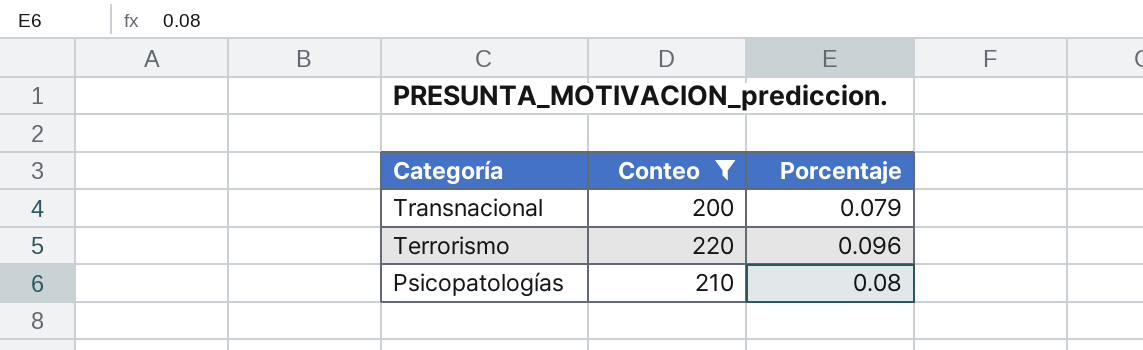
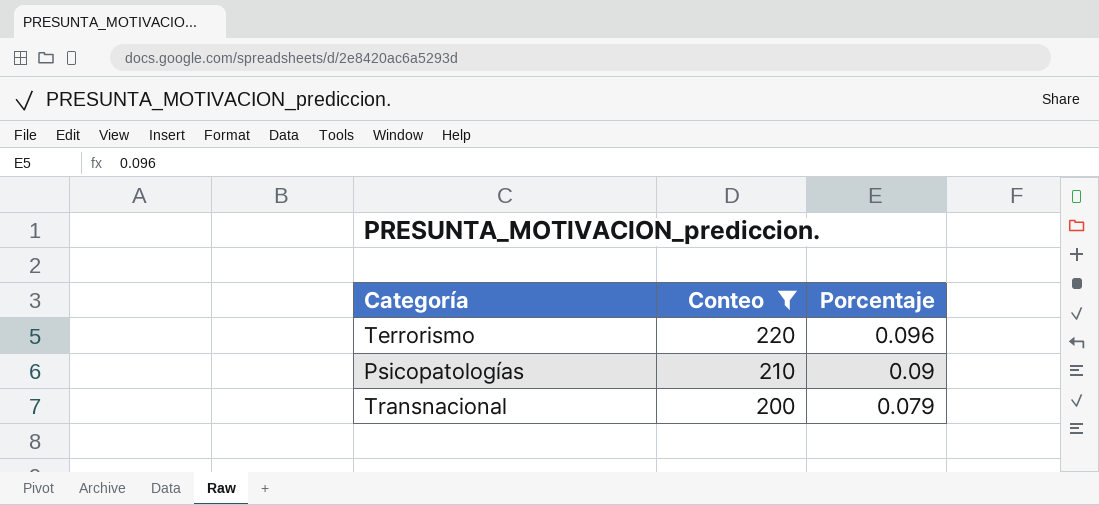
row order: Categoría descending -> Conteo descending
Psicopatologías | Porcentaje: 0.08 -> 0.09

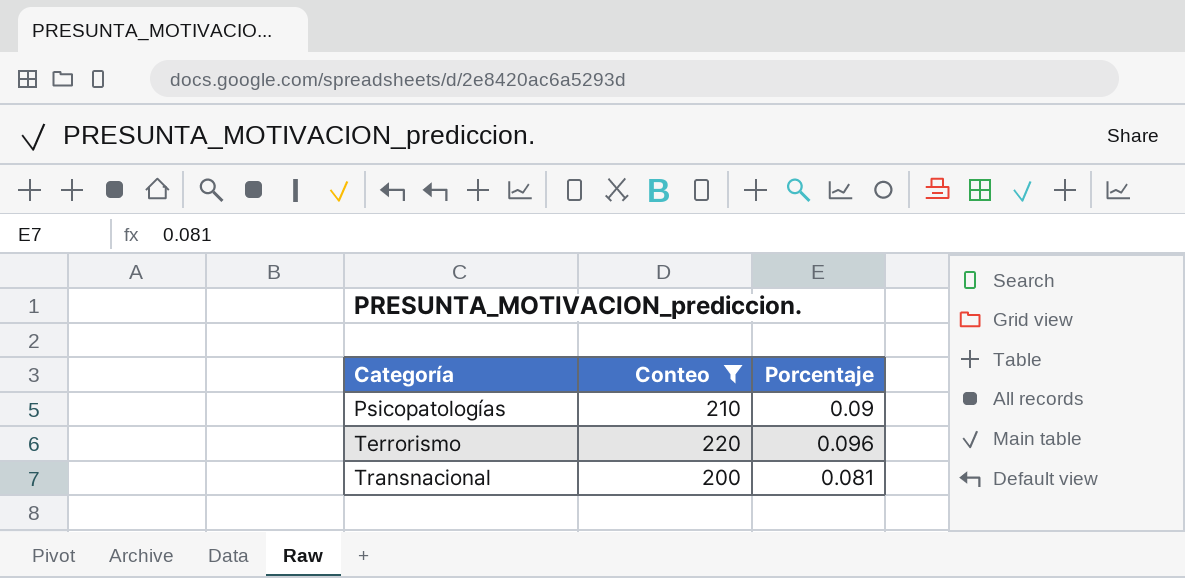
row order: Conteo descending -> Categoría ascending
Transnacional | Porcentaje: 0.079 -> 0.081

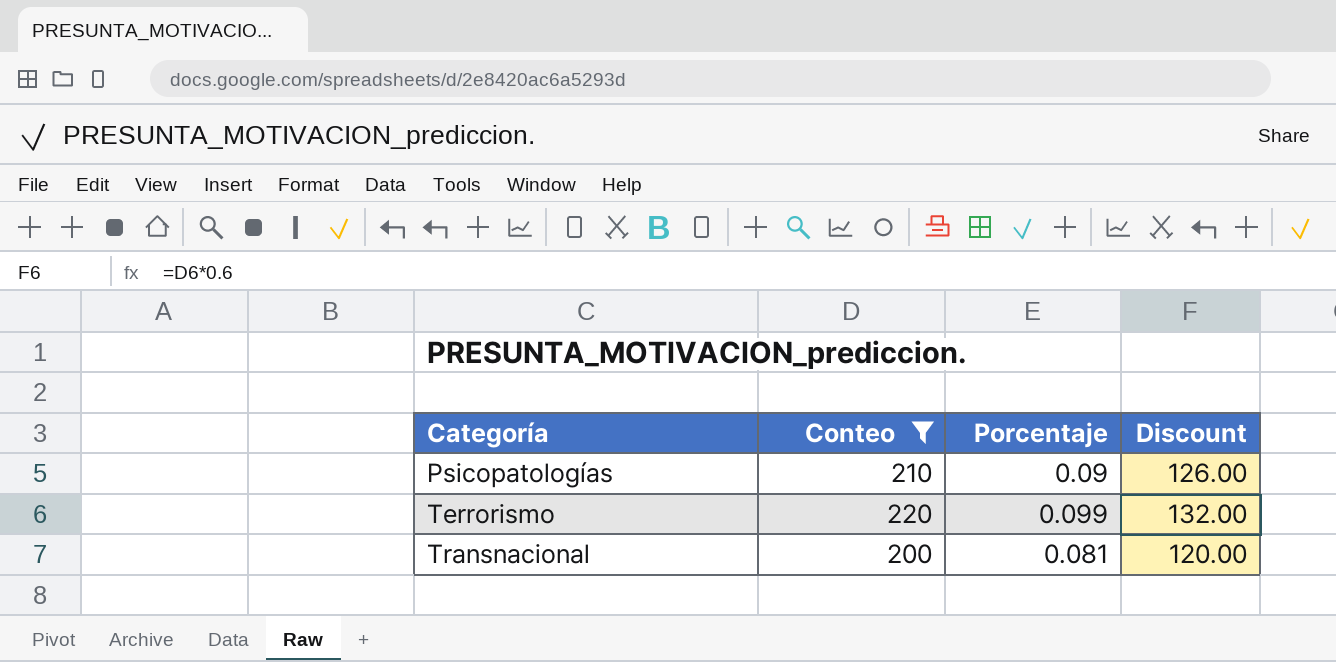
column Discount | formula: none -> [Conteo] * 0.6
Terrorismo | Porcentaje: 0.096 -> 0.099

